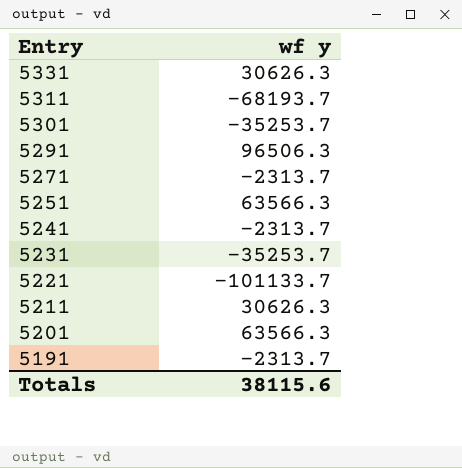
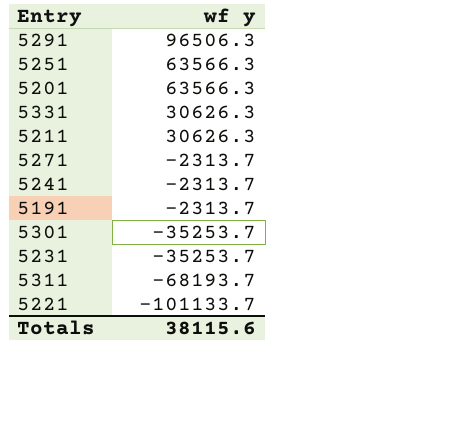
row order: Entry descending -> wf y descending

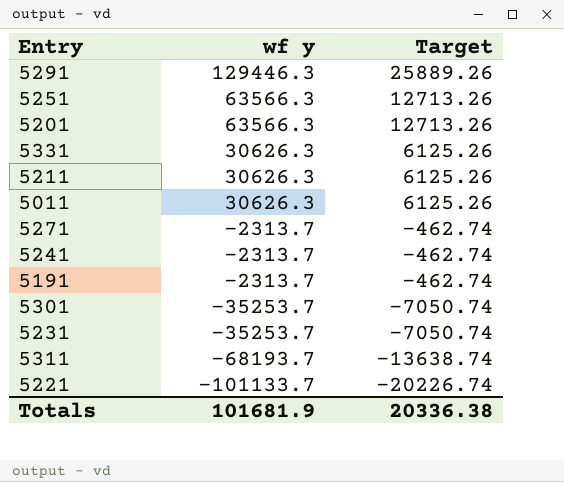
column Target | formula: none -> [wf y] * 0.2
5291 | wf y: 96506.3 -> 129446.3
row 5011: none -> 30626.3 | 6125.26
Totals | wf y: 38115.6 -> 101681.9

